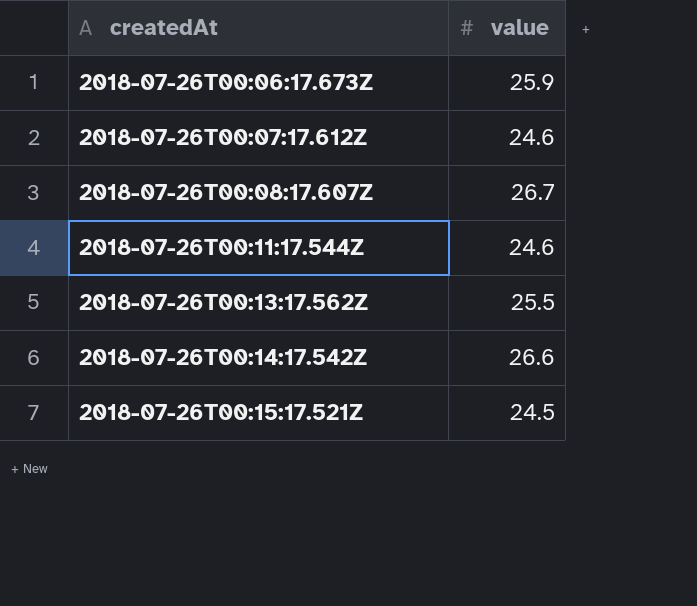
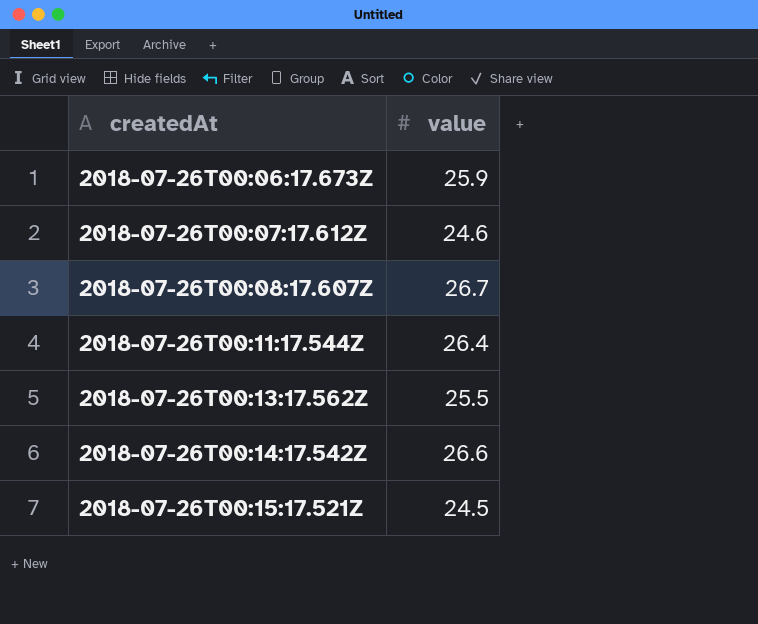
2018-07-26T00:11:17.544Z | value: 24.6 -> 26.4

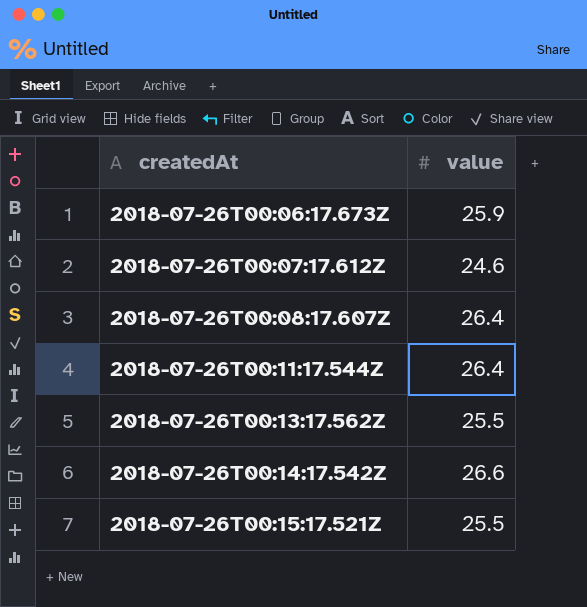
2018-07-26T00:08:17.607Z | value: 26.7 -> 26.4
2018-07-26T00:15:17.521Z | value: 24.5 -> 25.5

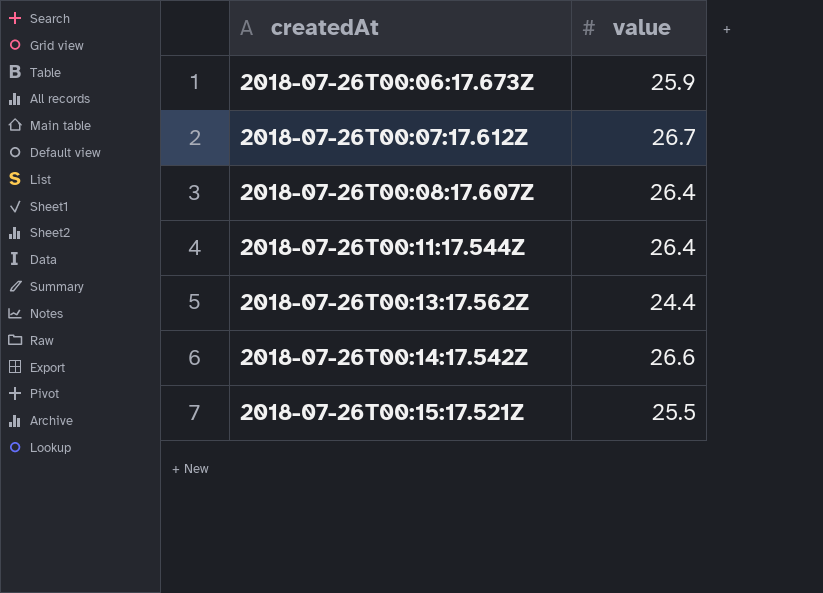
2018-07-26T00:07:17.612Z | value: 24.6 -> 26.7
2018-07-26T00:13:17.562Z | value: 25.5 -> 24.4

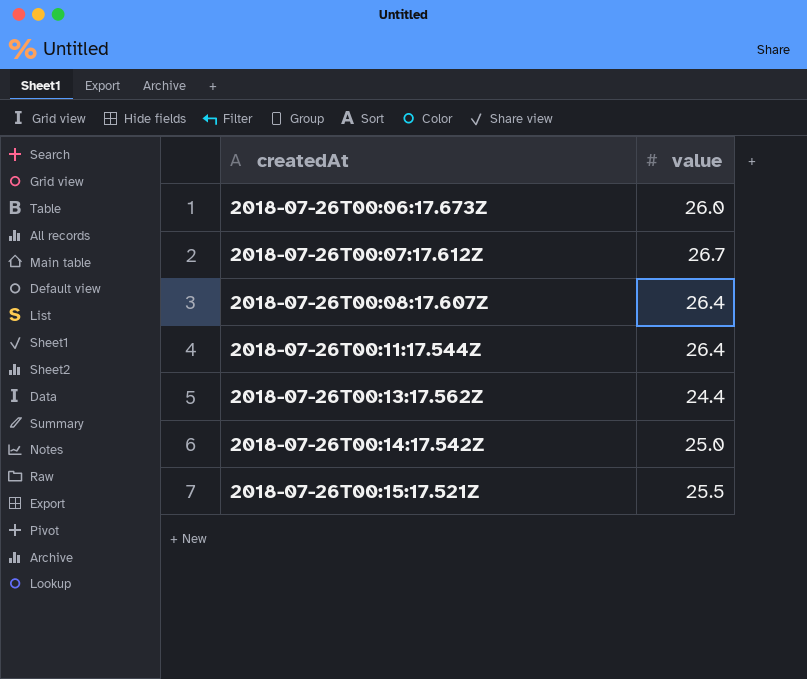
2018-07-26T00:06:17.673Z | value: 25.9 -> 26.0
2018-07-26T00:14:17.542Z | value: 26.6 -> 25.0

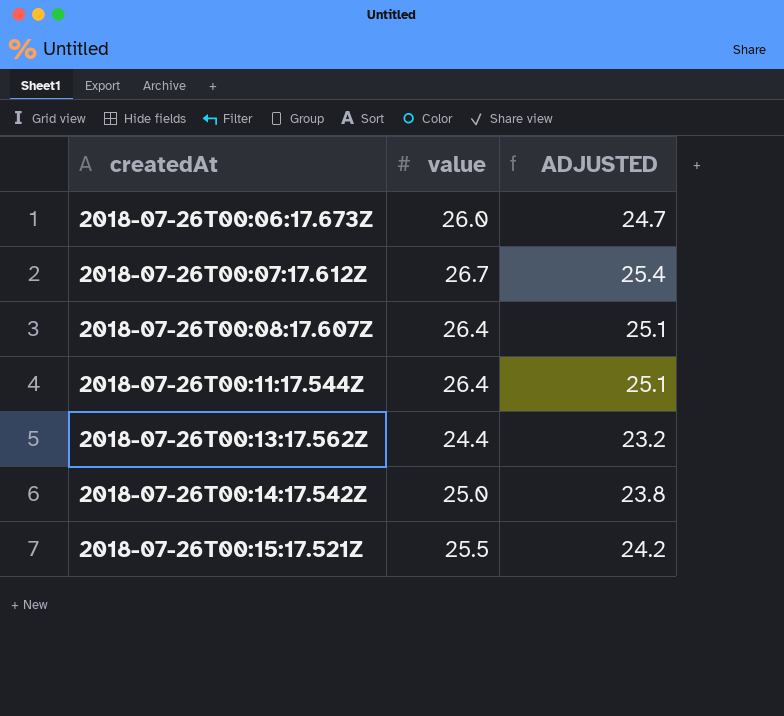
column ADJUSTED | formula: none -> [value] * 0.95

